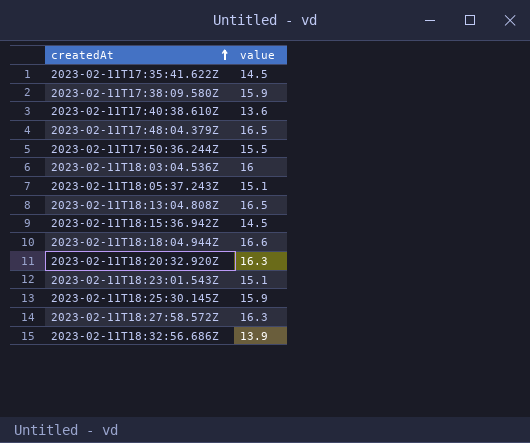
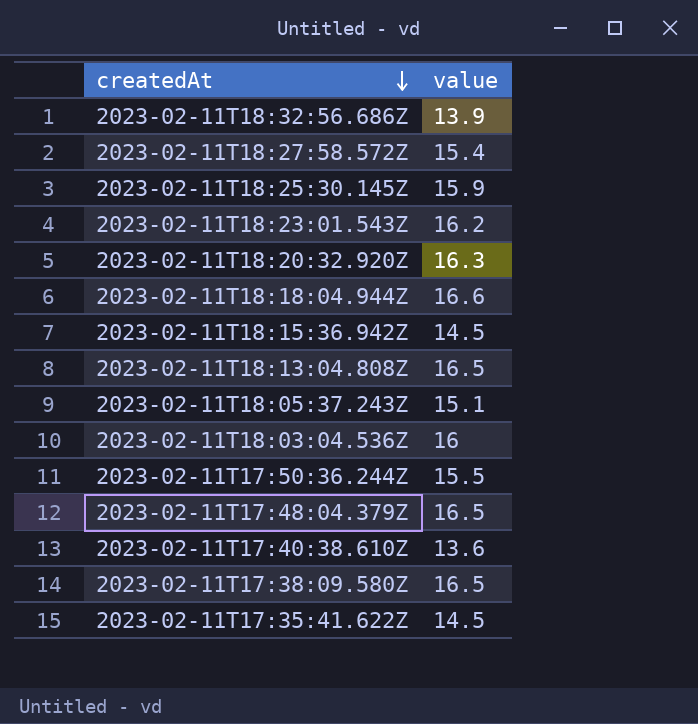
row order: createdAt ascending -> createdAt descending
2023-02-11T18:27:58.572Z | value: 16.3 -> 15.4
2023-02-11T18:23:01.543Z | value: 15.1 -> 16.2
2023-02-11T17:38:09.580Z | value: 15.9 -> 16.5

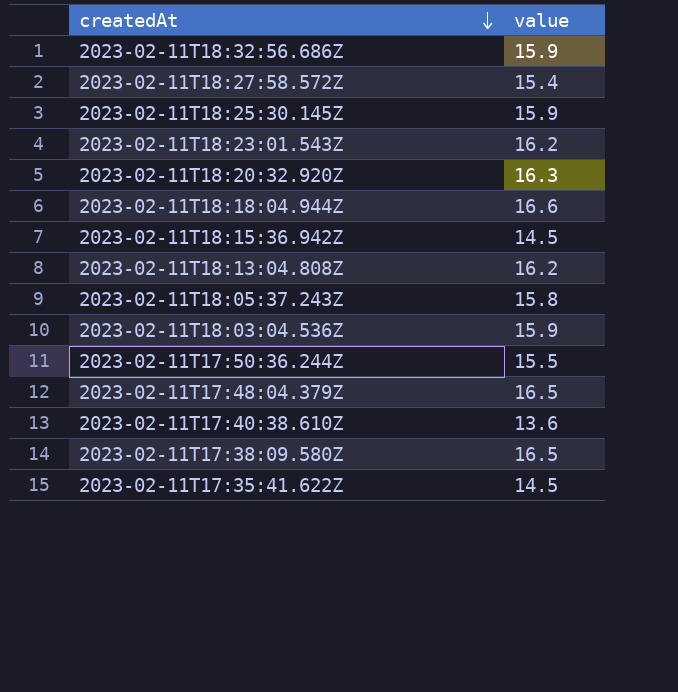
2023-02-11T18:32:56.686Z | value: 13.9 -> 15.9
2023-02-11T18:13:04.808Z | value: 16.5 -> 16.2
2023-02-11T18:05:37.243Z | value: 15.1 -> 15.8
2023-02-11T18:03:04.536Z | value: 16 -> 15.9

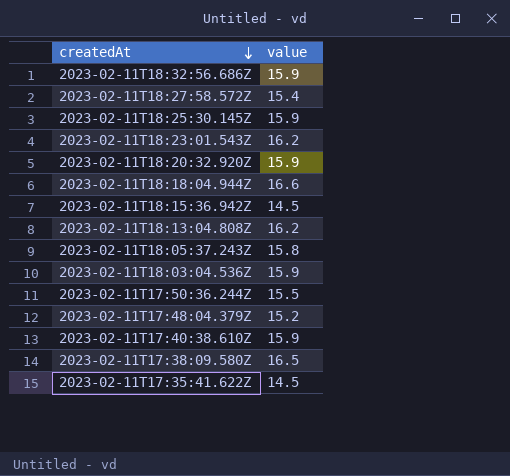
2023-02-11T18:20:32.920Z | value: 16.3 -> 15.9
2023-02-11T17:48:04.379Z | value: 16.5 -> 15.2
2023-02-11T17:40:38.610Z | value: 13.6 -> 15.9

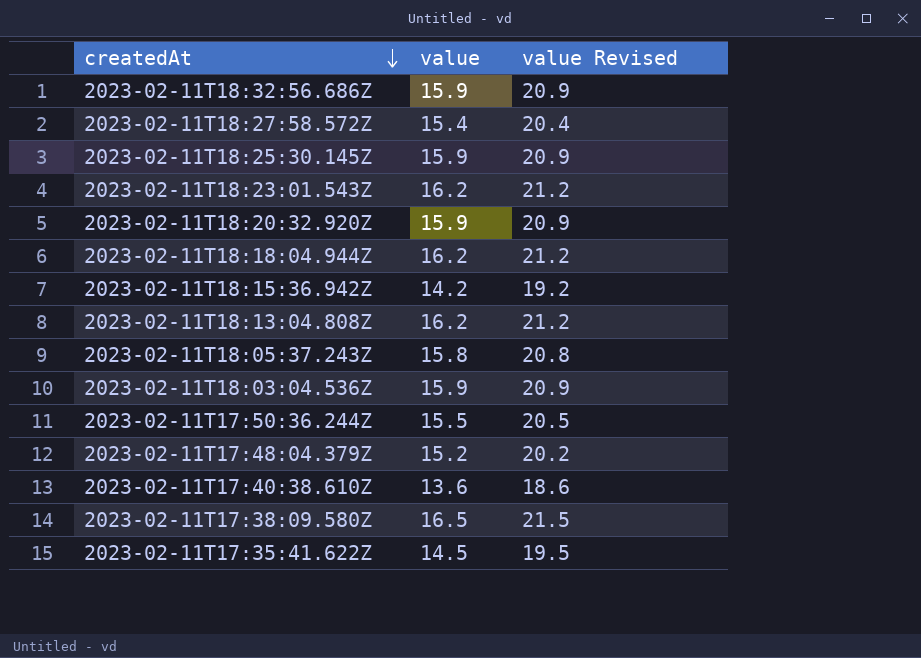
column value Revised | formula: none -> [value] + 5
2023-02-11T18:18:04.944Z | value: 16.6 -> 16.2
2023-02-11T18:15:36.942Z | value: 14.5 -> 14.2
2023-02-11T17:40:38.610Z | value: 15.9 -> 13.6

